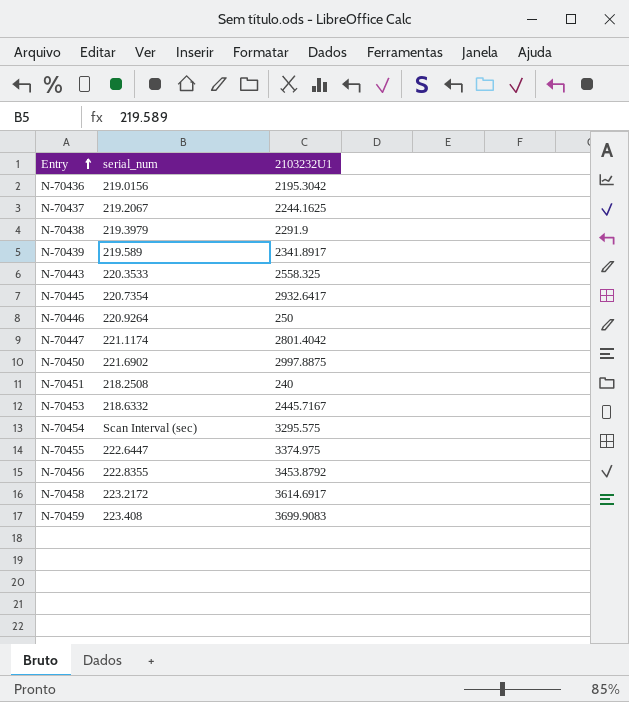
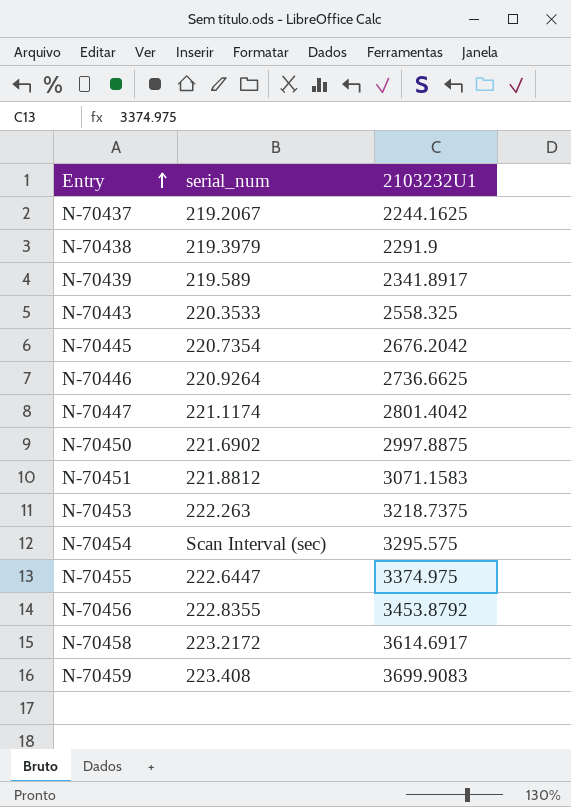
row N-70436: 219.0156 | 2195.3042 -> none
N-70445 | 2103232U1: 2932.6417 -> 2676.2042
N-70446 | 2103232U1: 250 -> 2736.6625
N-70451 | serial_num: 218.2508 -> 221.8812
N-70451 | 2103232U1: 240 -> 3071.1583
N-70453 | serial_num: 218.6332 -> 222.263
N-70453 | 2103232U1: 2445.7167 -> 3218.7375

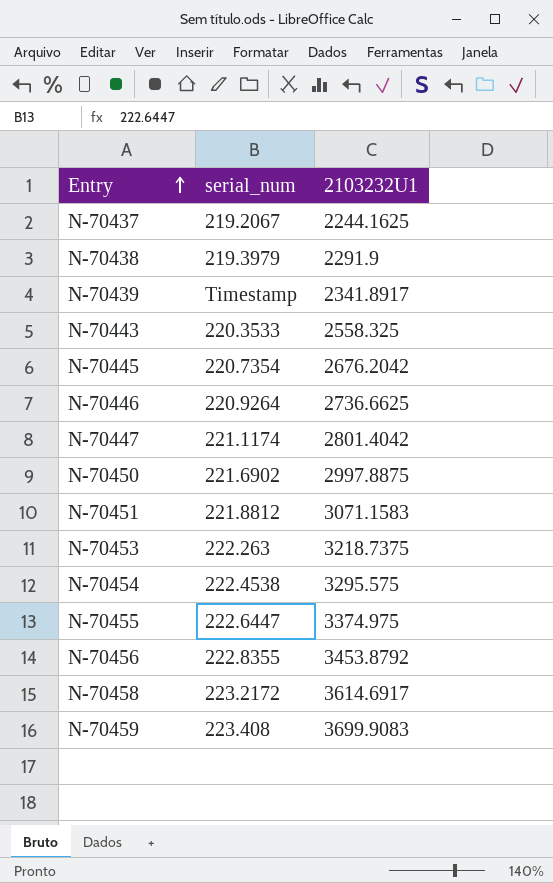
N-70439 | serial_num: 219.589 -> Timestamp
N-70454 | serial_num: Scan Interval (sec) -> 222.4538

